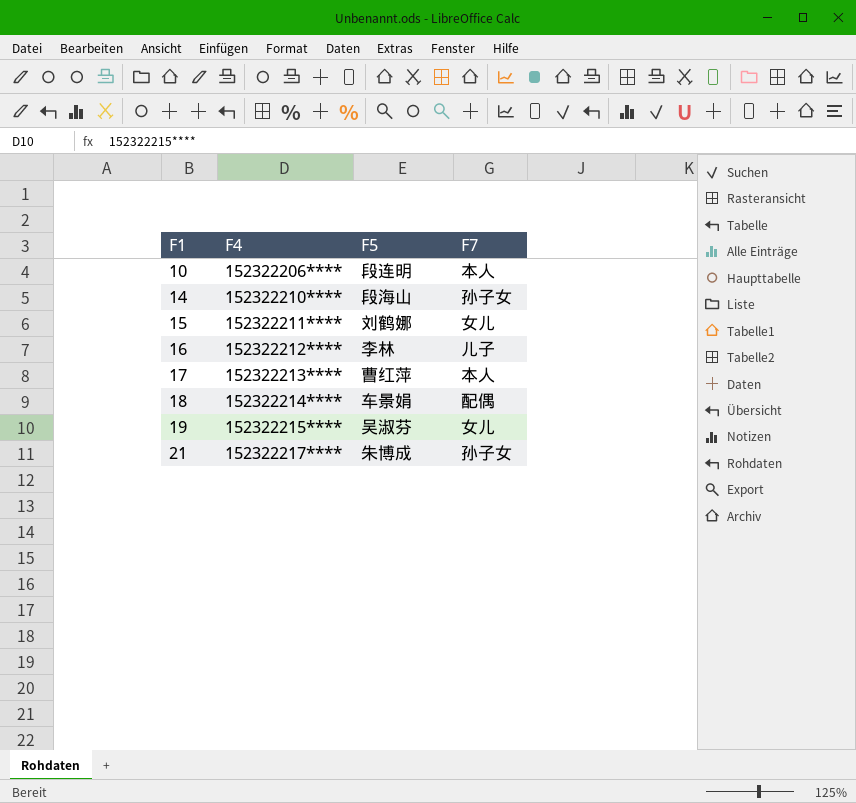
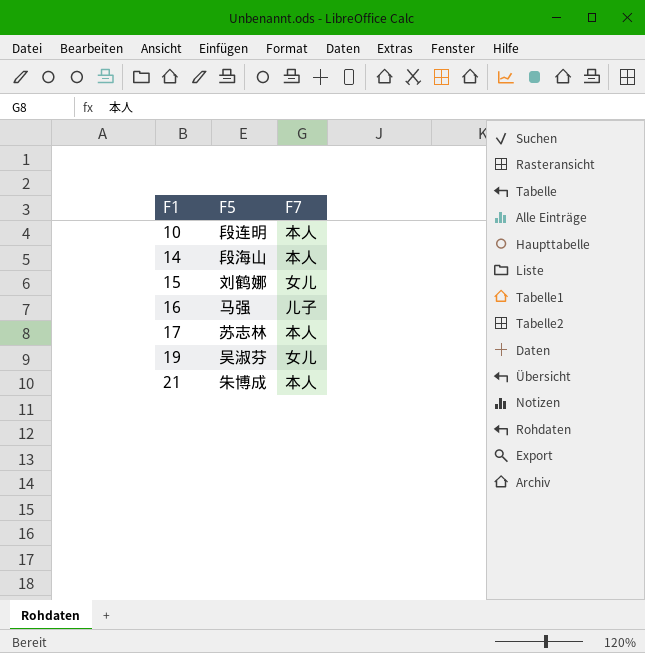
column F4 | position: 2 -> none
row 18: 152322214**** | 车景娟 | 配偶 -> none
14 | F7: 孙子女 -> 本人
16 | F5: 李林 -> 马强
17 | F5: 曹红萍 -> 苏志林
21 | F7: 孙子女 -> 本人

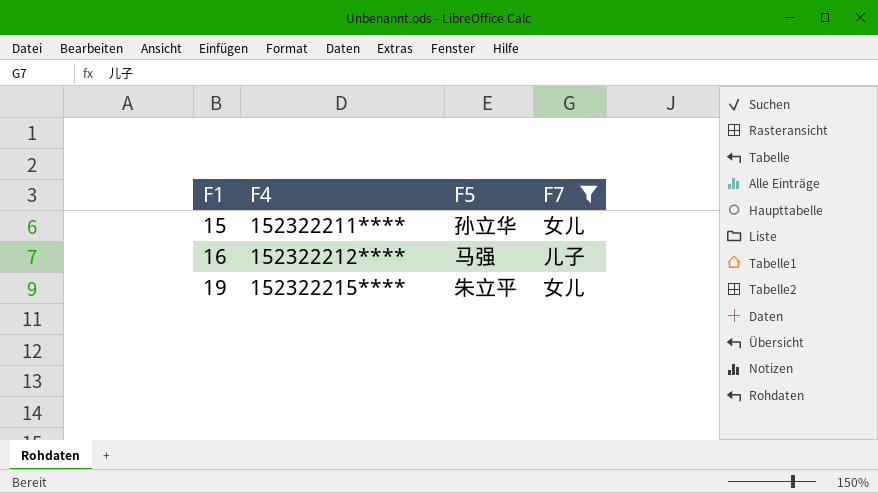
filter: none -> F7 != 本人
column F4 | position: none -> 2
15 | F5: 刘鹤娜 -> 孙立华
19 | F5: 吴淑芬 -> 朱立平

